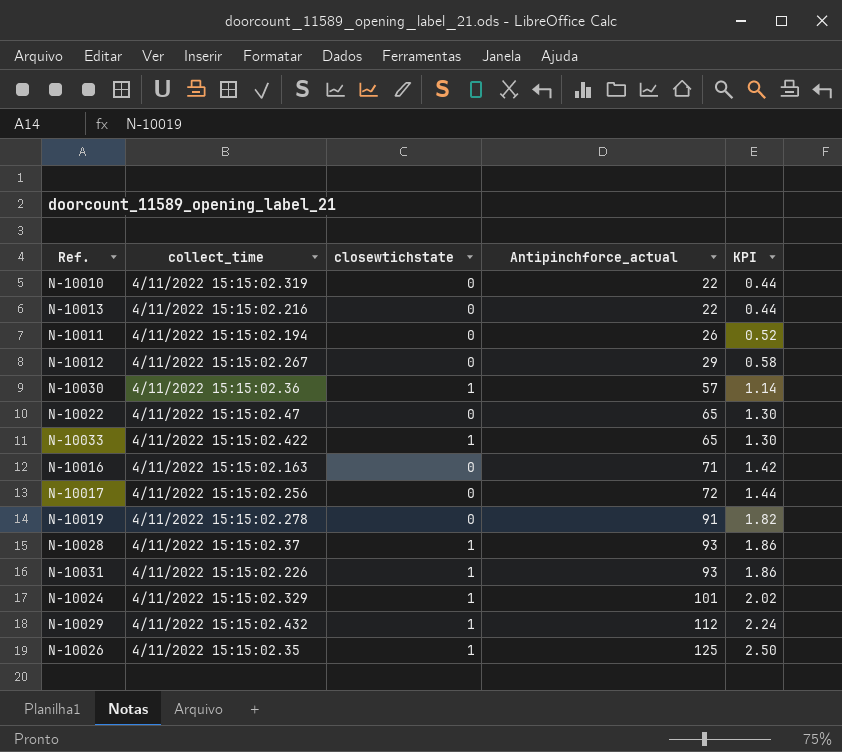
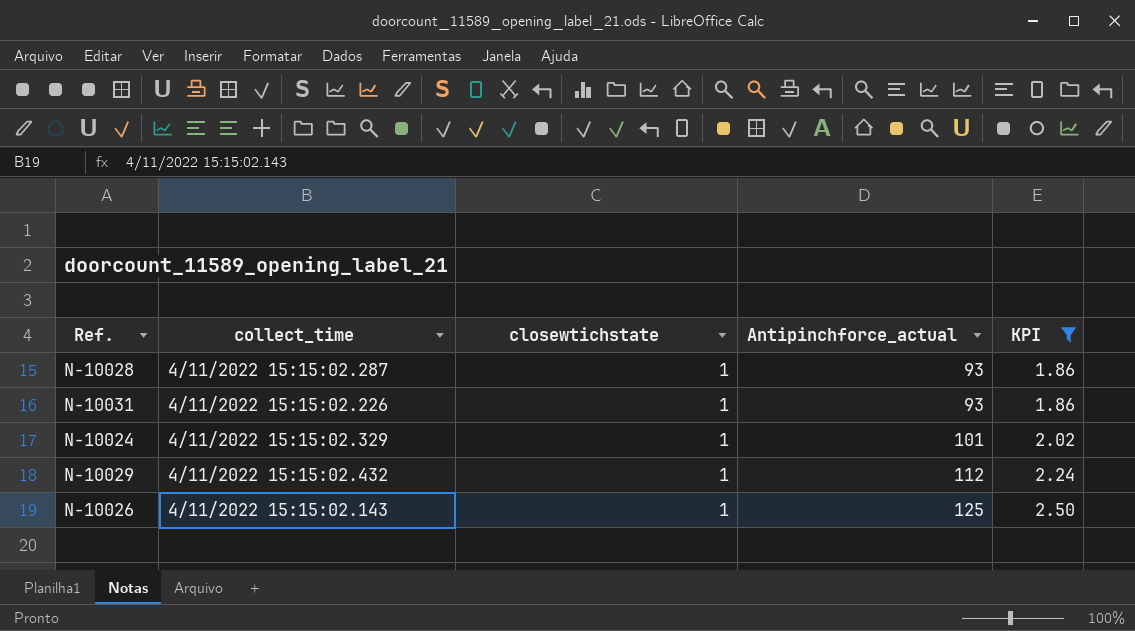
filter: none -> KPI >= 1.86
N-10028 | collect_time: 4/11/2022 15:15:02.37 -> 4/11/2022 15:15:02.287
N-10026 | collect_time: 4/11/2022 15:15:02.35 -> 4/11/2022 15:15:02.143

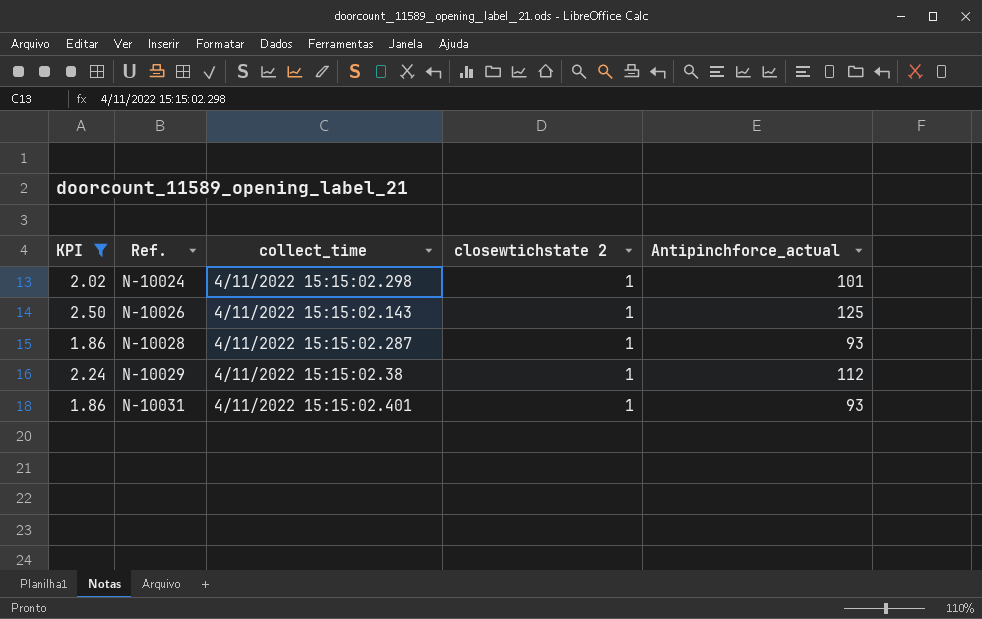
row order: Antipinchforce_actual ascending -> Ref. ascending
column KPI | position: 5 -> 1
column name: closewtichstate -> closewtichstate 2
N-10024 | collect_time: 4/11/2022 15:15:02.329 -> 4/11/2022 15:15:02.298
N-10029 | collect_time: 4/11/2022 15:15:02.432 -> 4/11/2022 15:15:02.38
N-10031 | collect_time: 4/11/2022 15:15:02.226 -> 4/11/2022 15:15:02.401

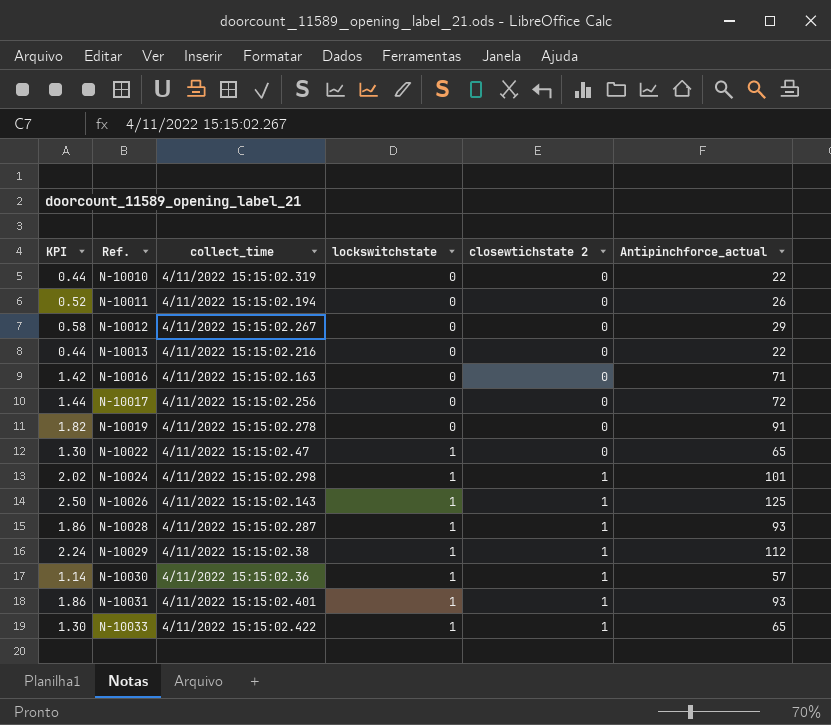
filter: KPI >= 1.86 -> none
column lockswitchstate | position: none -> 4

